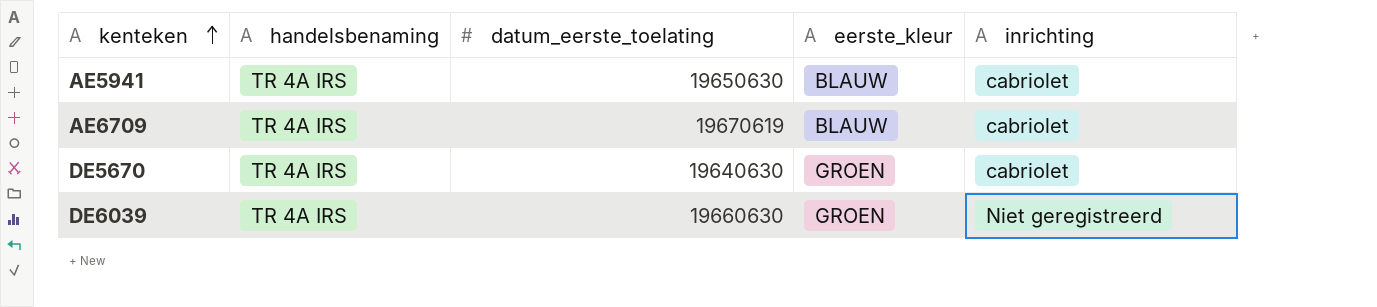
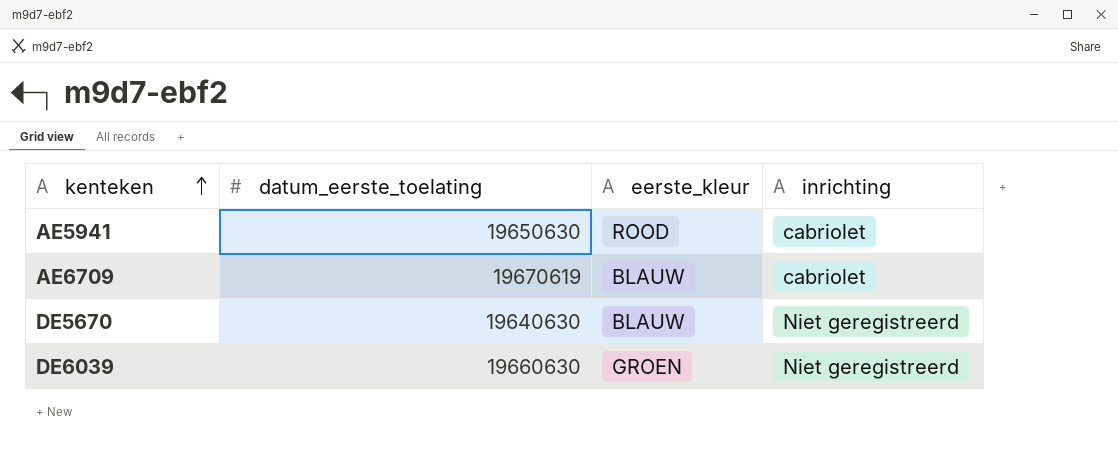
column handelsbenaming | position: 2 -> none
AE5941 | eerste_kleur: BLAUW -> ROOD
DE5670 | eerste_kleur: GROEN -> BLAUW
DE5670 | inrichting: cabriolet -> Niet geregistreerd

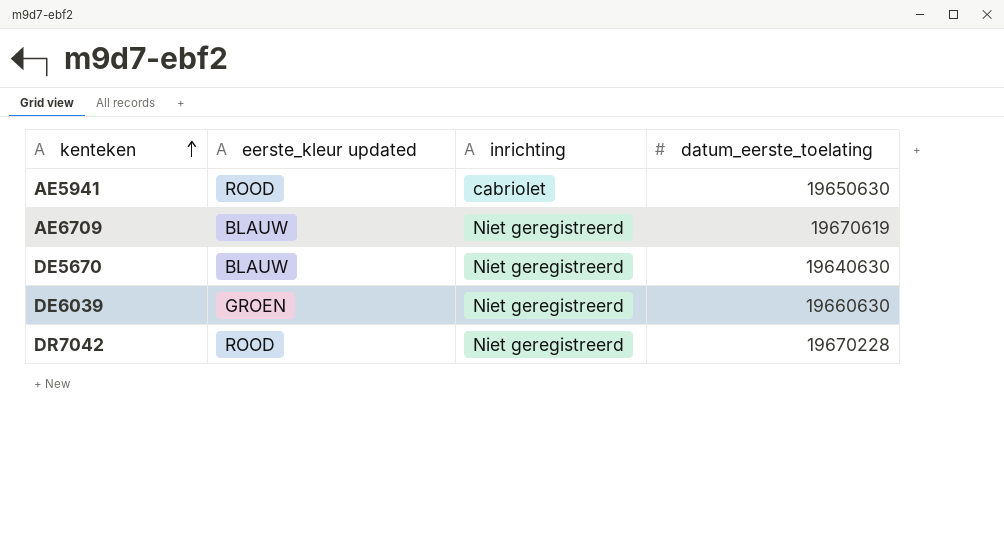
column name: eerste_kleur -> eerste_kleur updated
column datum_eerste_toelating | position: 2 -> 4
AE6709 | inrichting: cabriolet -> Niet geregistreerd
row DR7042: none -> ROOD | Niet geregistreerd | 19670228

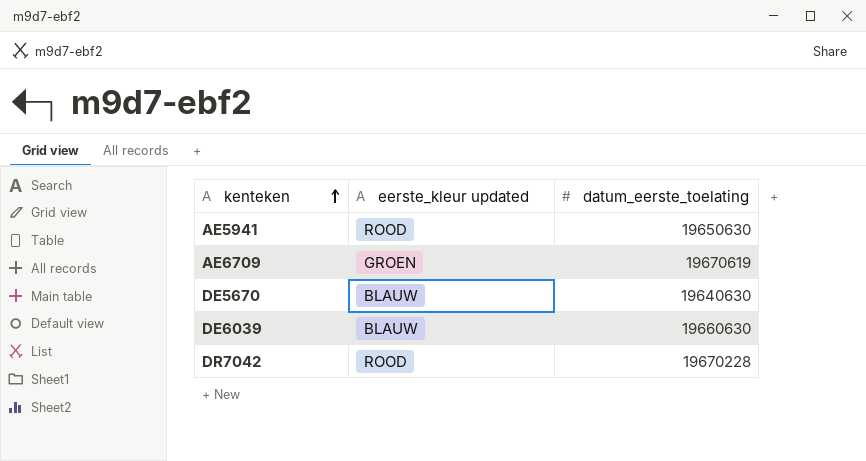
column inrichting | position: 3 -> none
AE6709 | eerste_kleur updated: BLAUW -> GROEN
DE6039 | eerste_kleur updated: GROEN -> BLAUW

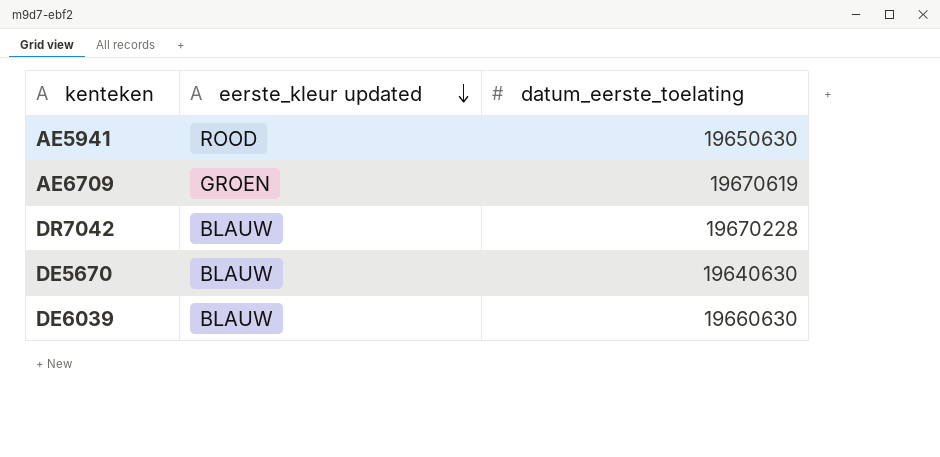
row order: kenteken ascending -> eerste_kleur updated descending
DR7042 | eerste_kleur updated: ROOD -> BLAUW

